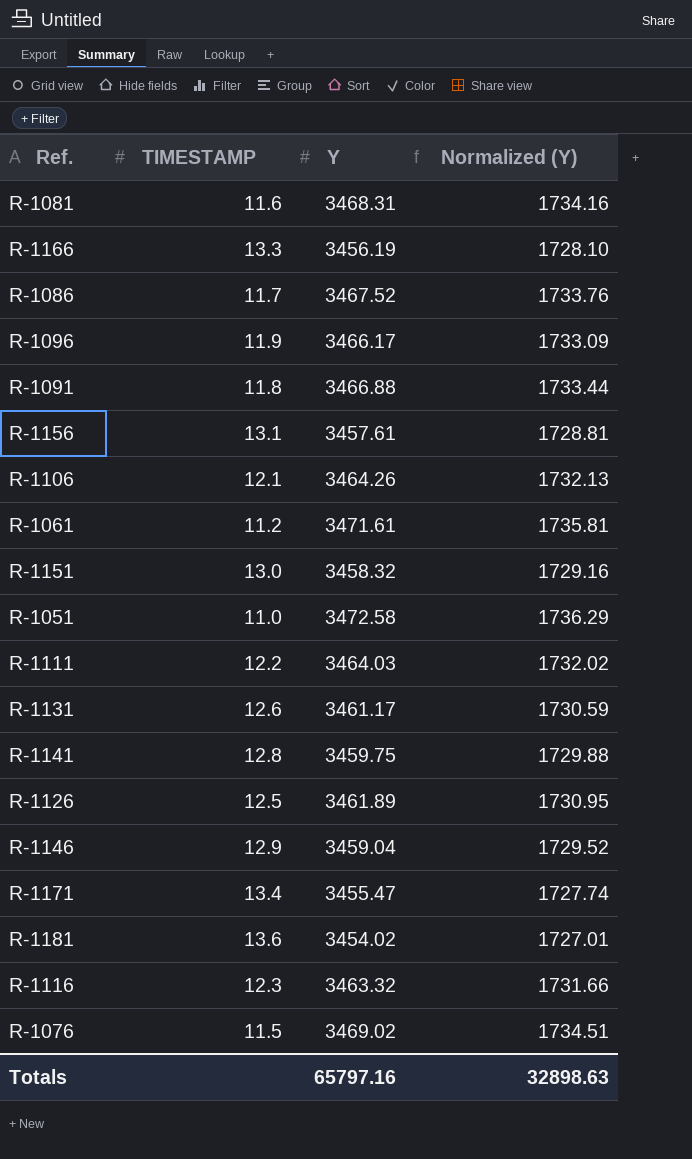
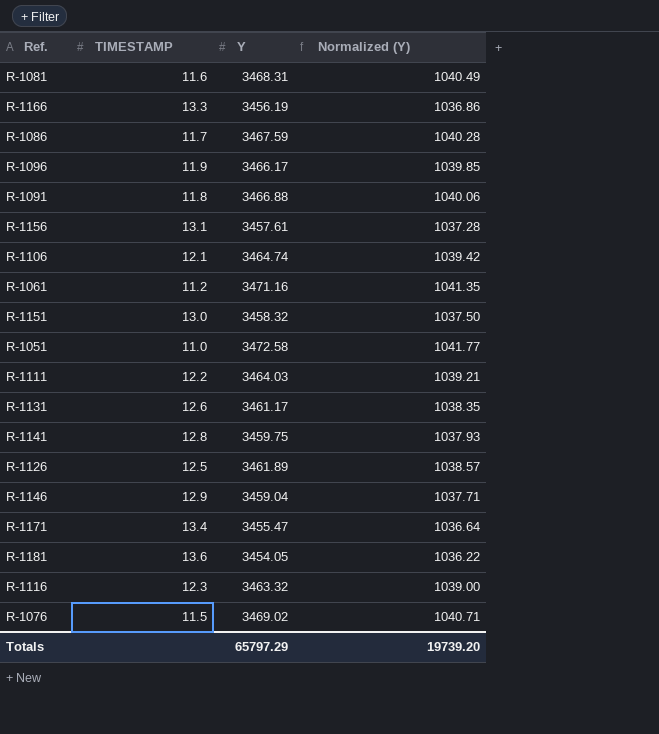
column Normalized (Y) | formula: [Y] * 0.5 -> [Y] * 0.3
R-1086 | Y: 3467.52 -> 3467.59
R-1106 | Y: 3464.26 -> 3464.74
R-1061 | Y: 3471.61 -> 3471.16
R-1181 | Y: 3454.02 -> 3454.05
Totals | Y: 65797.16 -> 65797.29
Totals | Normalized (Y): 32898.63 -> 19739.20

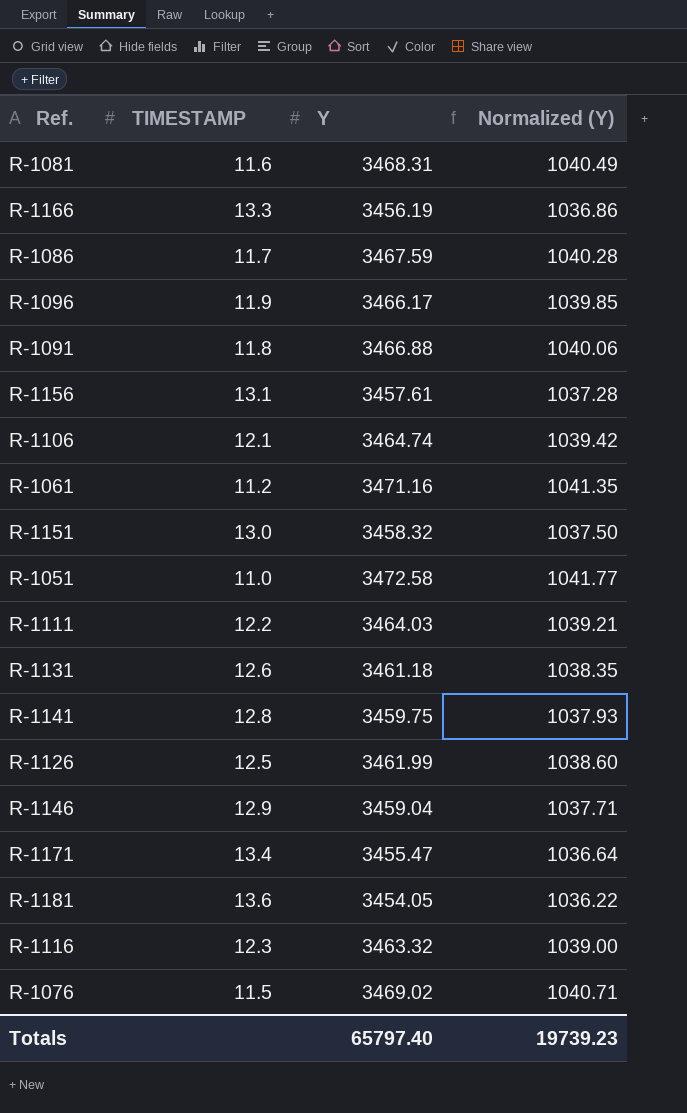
R-1131 | Y: 3461.17 -> 3461.18
R-1126 | Y: 3461.89 -> 3461.99
R-1126 | Normalized (Y): 1038.57 -> 1038.60
Totals | Y: 65797.29 -> 65797.40
Totals | Normalized (Y): 19739.20 -> 19739.23

